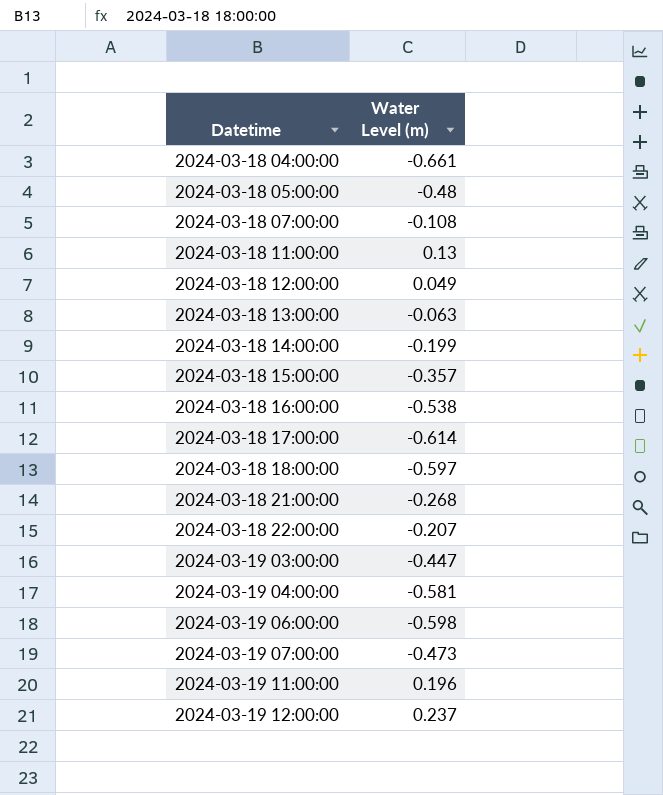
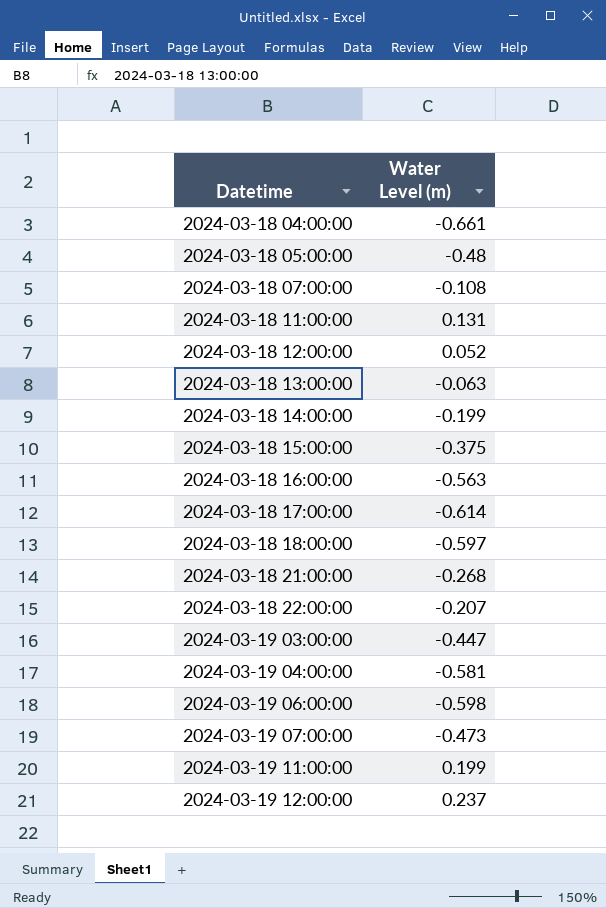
2024-03-18 11:00:00 | Water Level (m): 0.13 -> 0.131
2024-03-18 12:00:00 | Water Level (m): 0.049 -> 0.052
2024-03-18 15:00:00 | Water Level (m): -0.357 -> -0.375
2024-03-18 16:00:00 | Water Level (m): -0.538 -> -0.563
2024-03-19 11:00:00 | Water Level (m): 0.196 -> 0.199

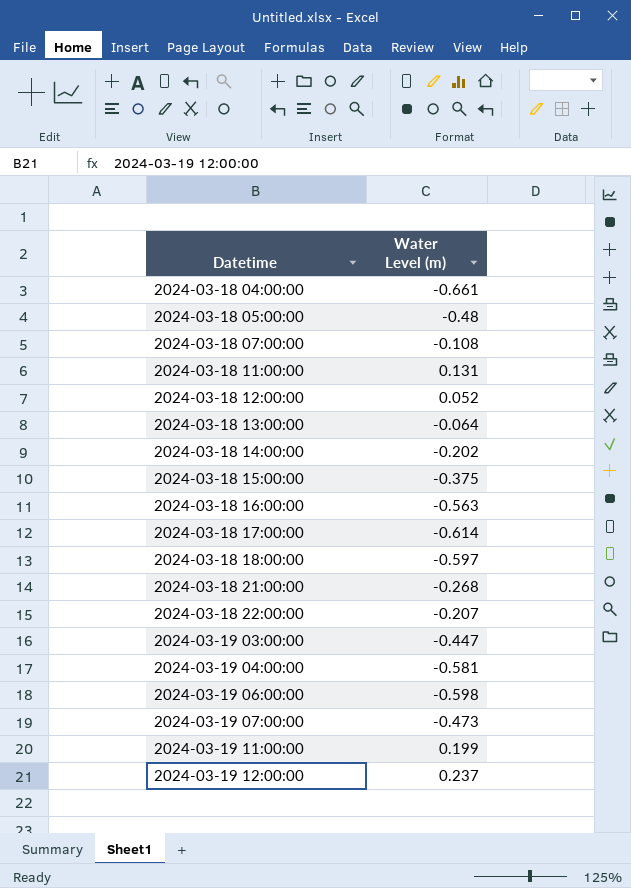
2024-03-18 13:00:00 | Water Level (m): -0.063 -> -0.064
2024-03-18 14:00:00 | Water Level (m): -0.199 -> -0.202

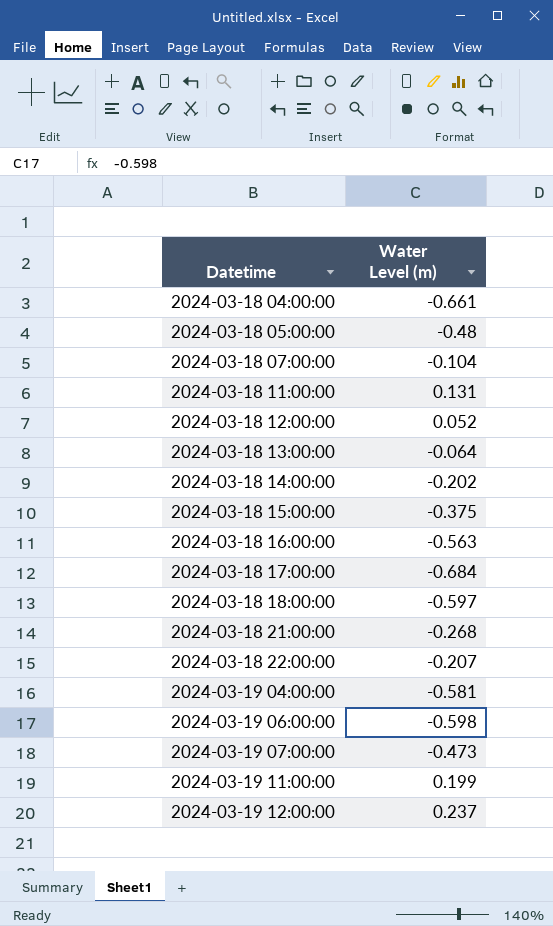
row 2024-03-19 03:00:00: -0.447 -> none
2024-03-18 07:00:00 | Water Level (m): -0.108 -> -0.104
2024-03-18 17:00:00 | Water Level (m): -0.614 -> -0.684

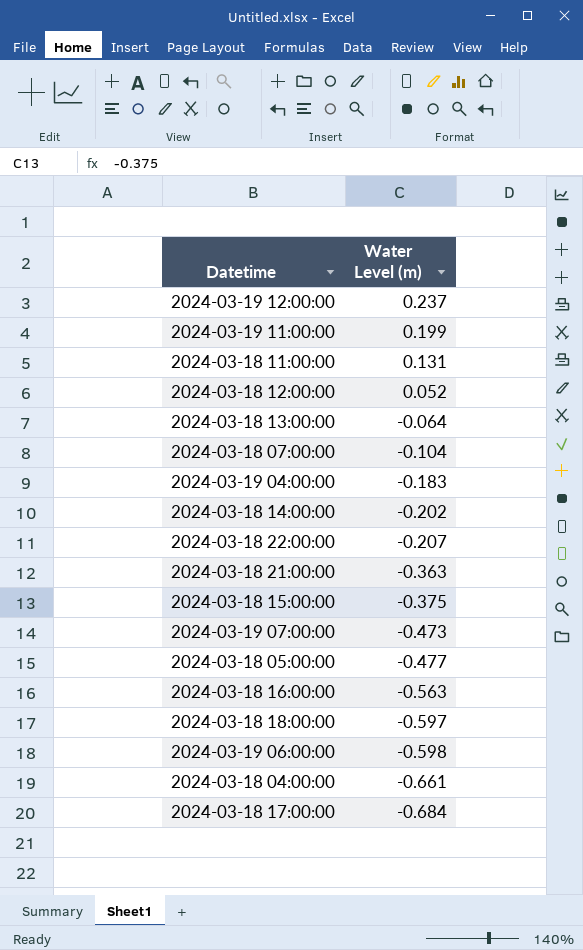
row order: Datetime ascending -> Water Level (m) descending
2024-03-19 04:00:00 | Water Level (m): -0.581 -> -0.183
2024-03-18 21:00:00 | Water Level (m): -0.268 -> -0.363
2024-03-18 05:00:00 | Water Level (m): -0.48 -> -0.477

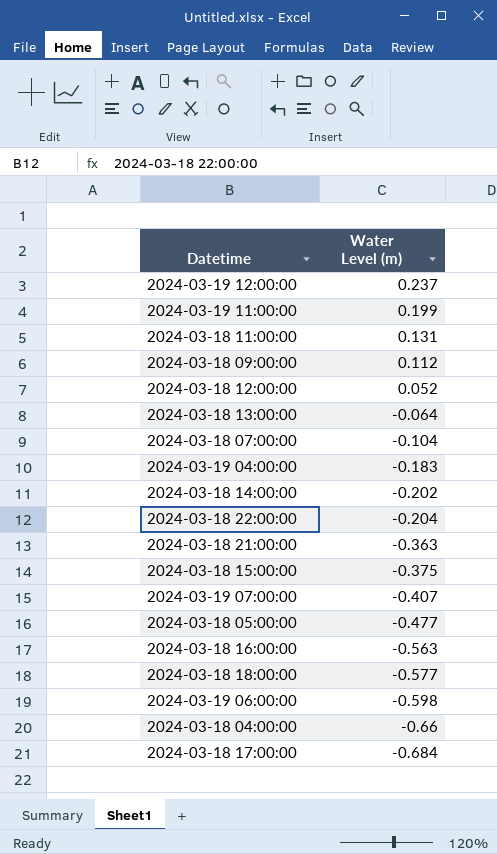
row 2024-03-18 09:00:00: none -> 0.112
2024-03-18 22:00:00 | Water Level (m): -0.207 -> -0.204
2024-03-19 07:00:00 | Water Level (m): -0.473 -> -0.407
2024-03-18 18:00:00 | Water Level (m): -0.597 -> -0.577
2024-03-18 04:00:00 | Water Level (m): -0.661 -> -0.66

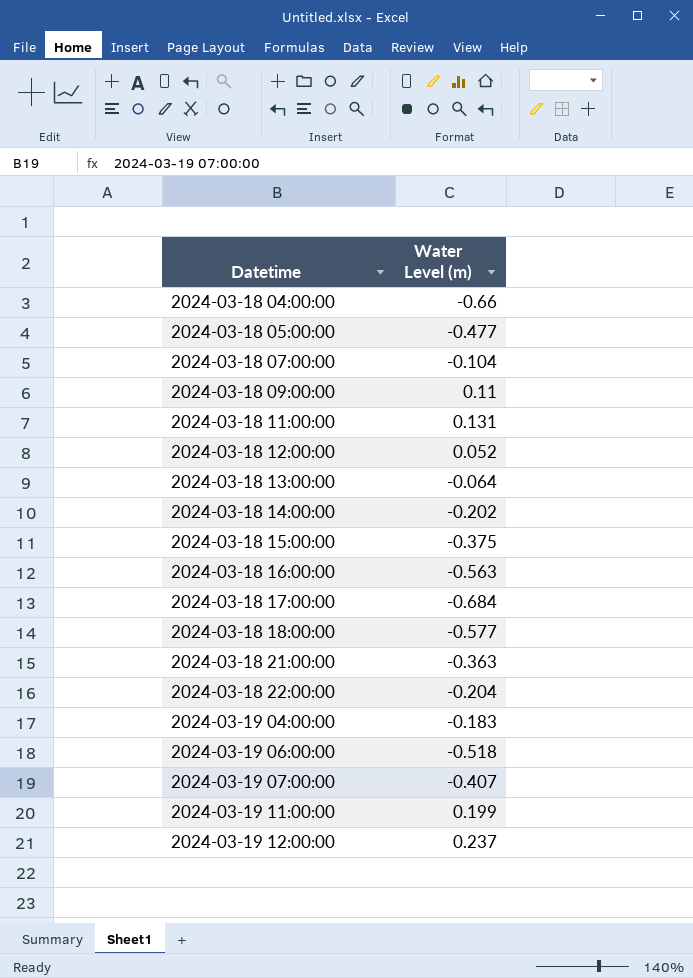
row order: Water Level (m) descending -> Datetime ascending
2024-03-18 09:00:00 | Water Level (m): 0.112 -> 0.11
2024-03-19 06:00:00 | Water Level (m): -0.598 -> -0.518

